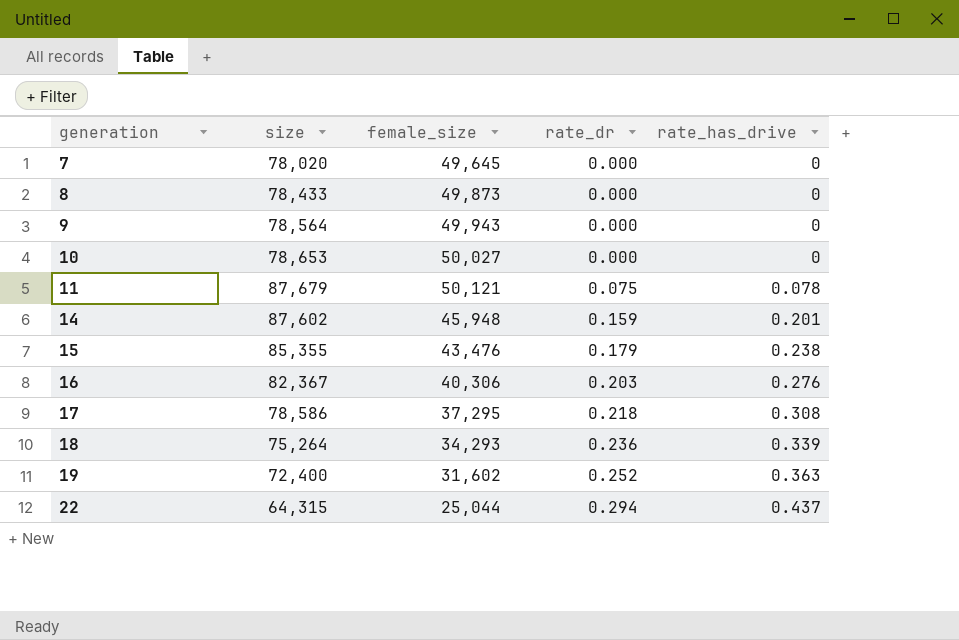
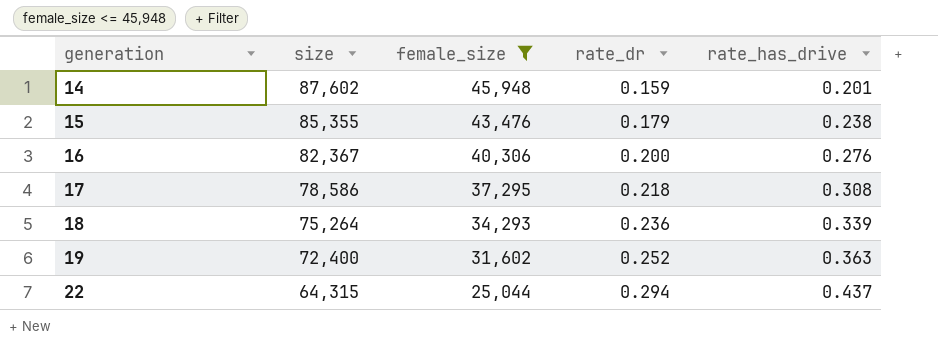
filter: none -> female_size <= 45,948
16 | rate_dr: 0.203 -> 0.200

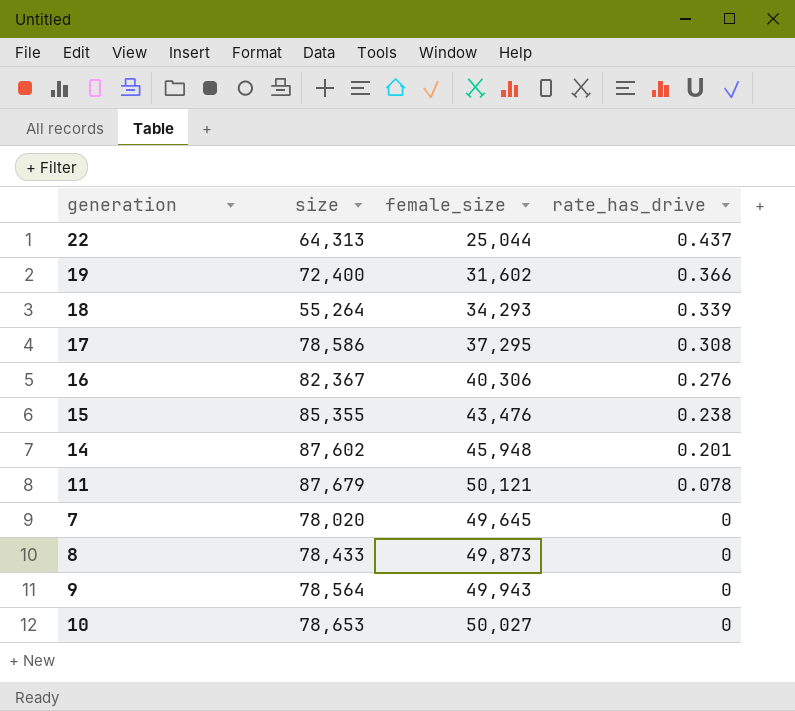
filter: female_size <= 45,948 -> none
row order: generation ascending -> rate_has_drive descending
column rate_dr | position: 4 -> none
22 | size: 64,315 -> 64,313
19 | rate_has_drive: 0.363 -> 0.366
18 | size: 75,264 -> 55,264

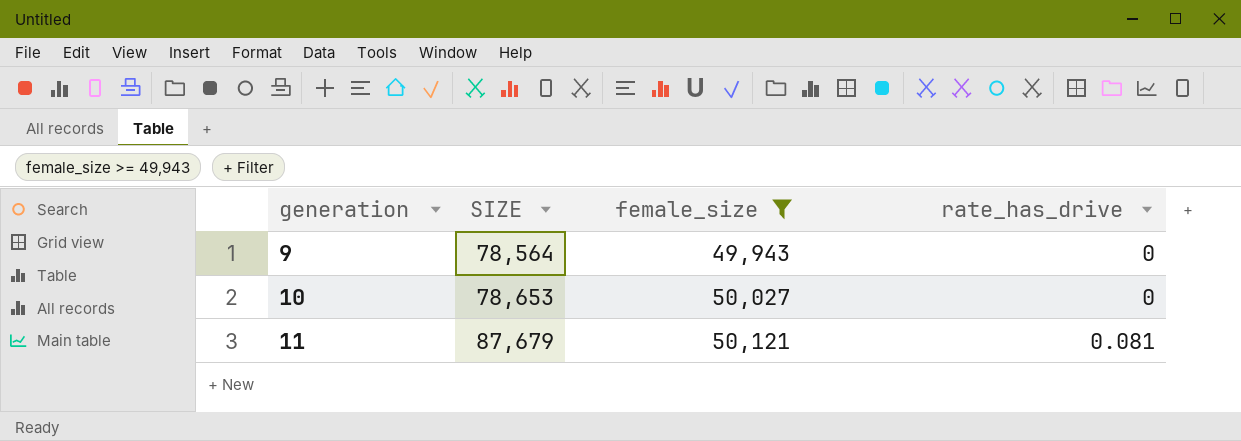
filter: none -> female_size >= 49,943
row order: rate_has_drive descending -> generation ascending
column name: size -> SIZE
11 | rate_has_drive: 0.078 -> 0.081

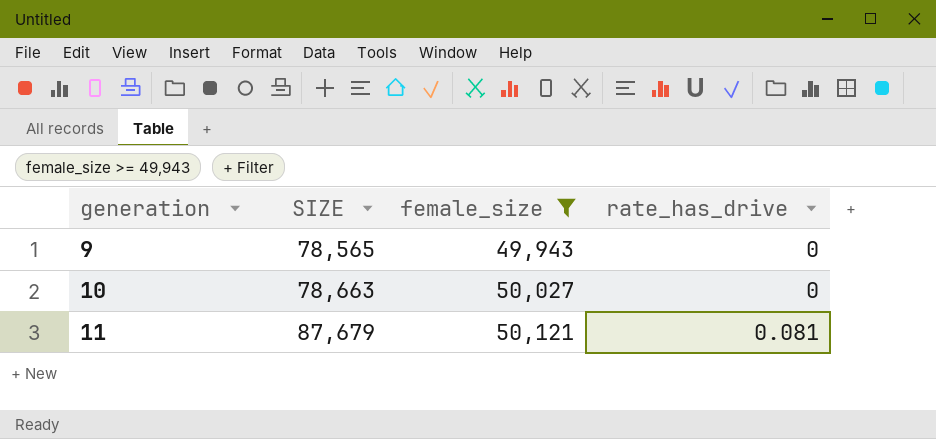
9 | SIZE: 78,564 -> 78,565
10 | SIZE: 78,653 -> 78,663

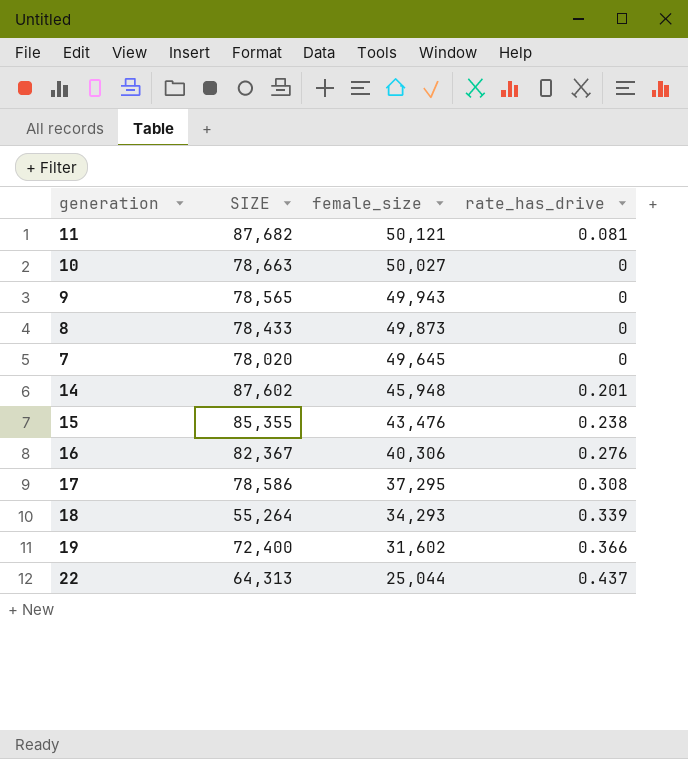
filter: female_size >= 49,943 -> none
row order: generation ascending -> female_size descending
11 | SIZE: 87,679 -> 87,682

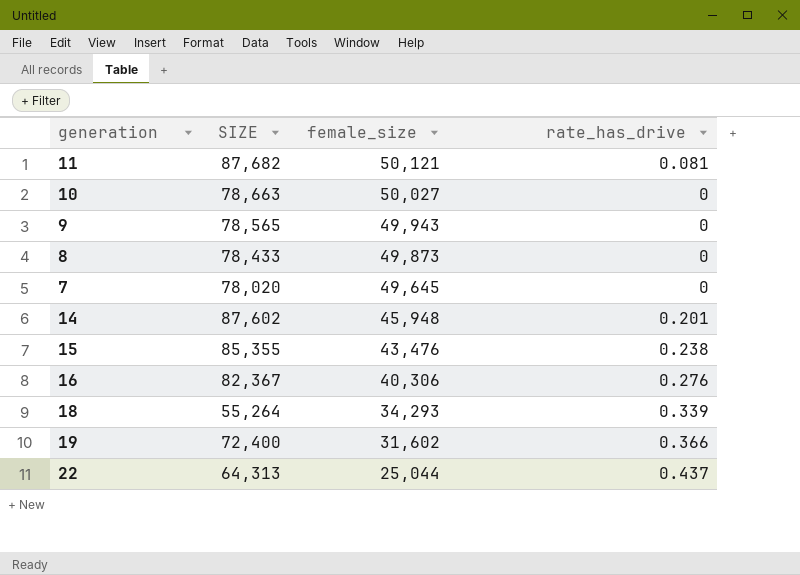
row 17: 78,586 | 37,295 | 0.308 -> none

